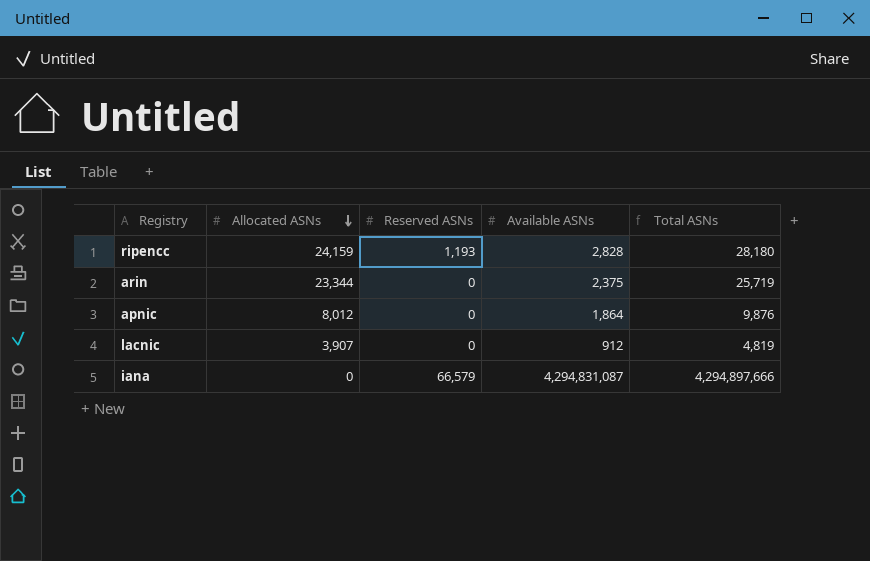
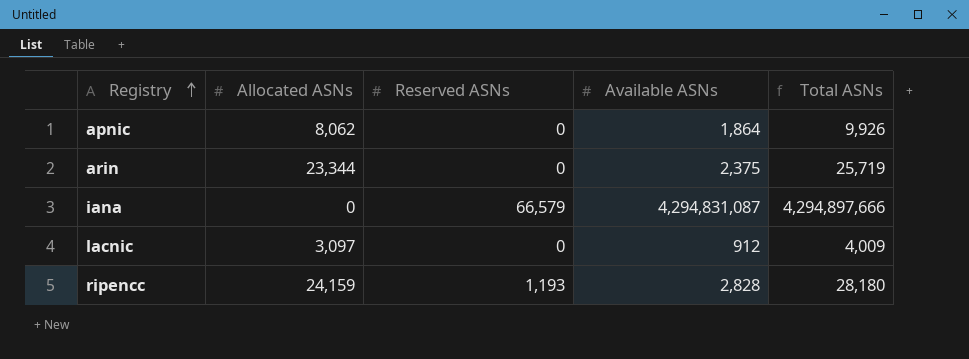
row order: Allocated ASNs descending -> Registry ascending
apnic | Allocated ASNs: 8,012 -> 8,062
apnic | Total ASNs: 9,876 -> 9,926
lacnic | Allocated ASNs: 3,907 -> 3,097
lacnic | Total ASNs: 4,819 -> 4,009

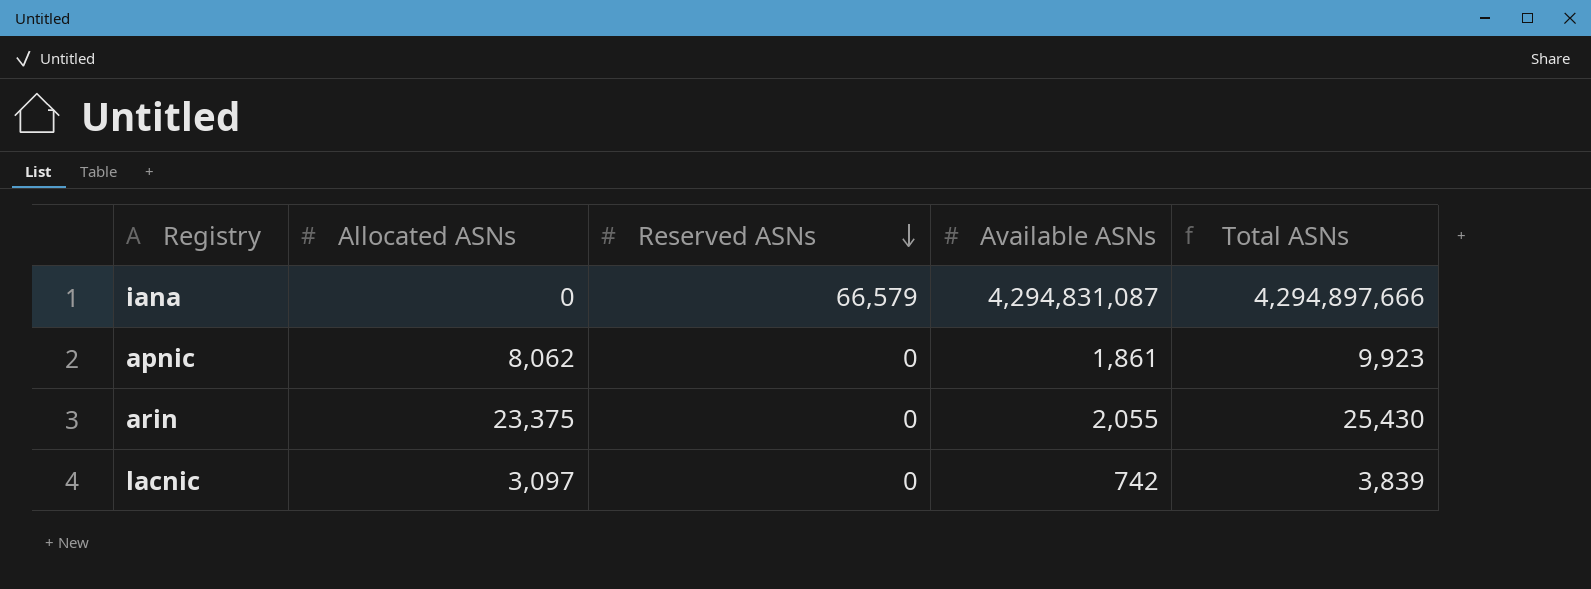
row order: Registry ascending -> Reserved ASNs descending
row ripencc: 24,159 | 1,193 | 2,828 | 28,180 -> none
apnic | Available ASNs: 1,864 -> 1,861
apnic | Total ASNs: 9,926 -> 9,923
arin | Allocated ASNs: 23,344 -> 23,375
arin | Available ASNs: 2,375 -> 2,055
arin | Total ASNs: 25,719 -> 25,430
lacnic | Available ASNs: 912 -> 742
lacnic | Total ASNs: 4,009 -> 3,839

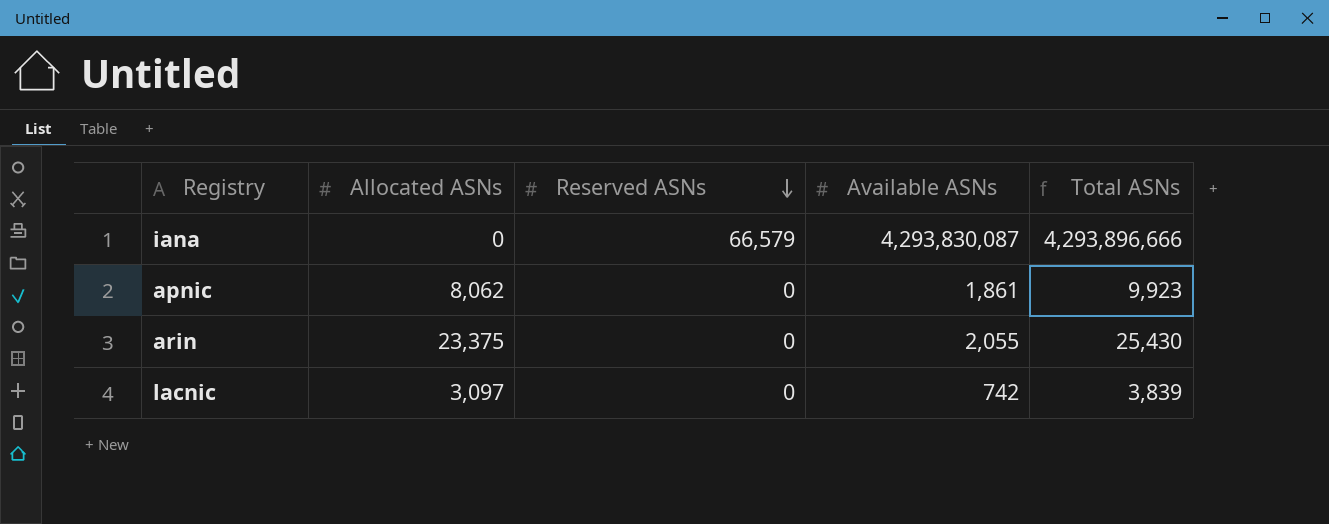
iana | Available ASNs: 4,294,831,087 -> 4,293,830,087
iana | Total ASNs: 4,294,897,666 -> 4,293,896,666

